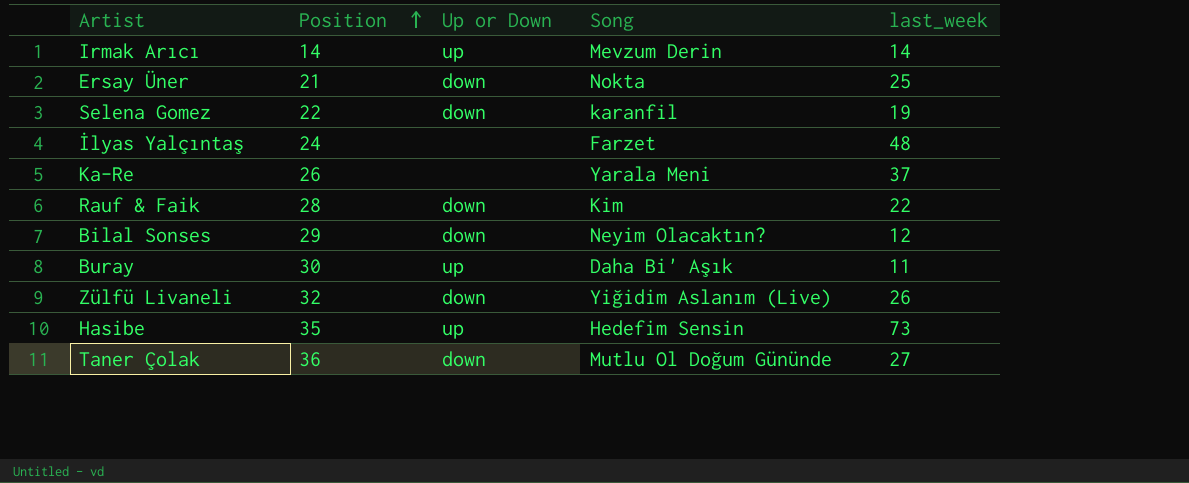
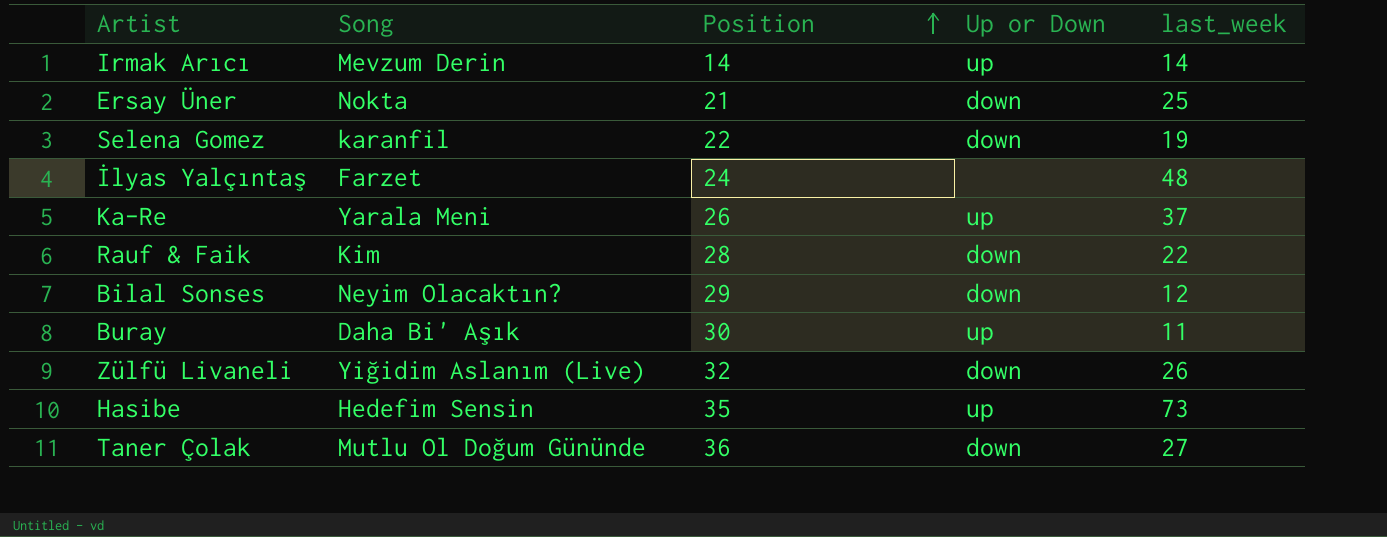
column Song | position: 4 -> 2
Ka-Re | Up or Down: none -> up

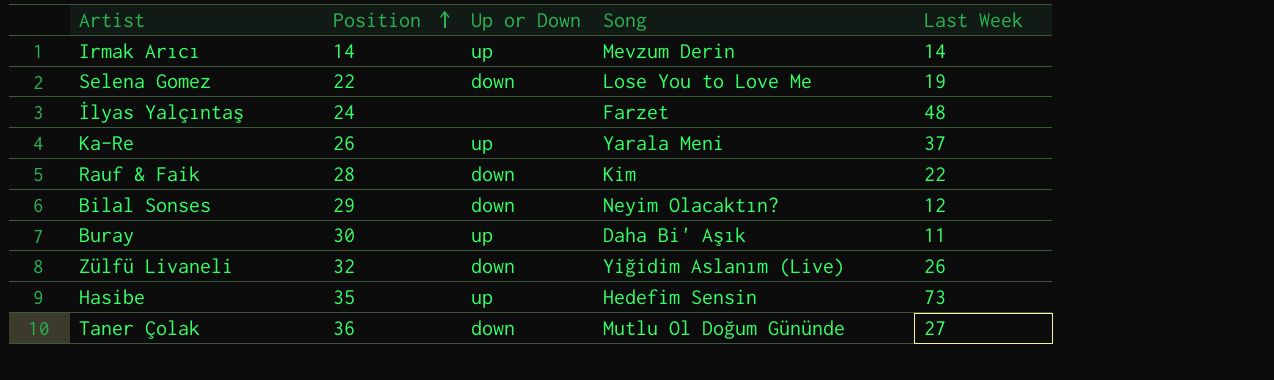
column Song | position: 2 -> 4
column name: last_week -> Last Week
row Ersay Üner: Nokta | 21 | down | 25 -> none
Selena Gomez | Song: karanfil -> Lose You to Love Me

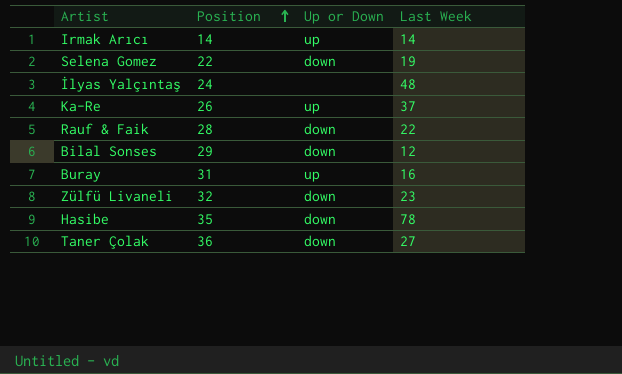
column Song | position: 4 -> none
Buray | Position: 30 -> 31
Buray | Last Week: 11 -> 16
Zülfü Livaneli | Last Week: 26 -> 23
Hasibe | Up or Down: up -> down
Hasibe | Last Week: 73 -> 78

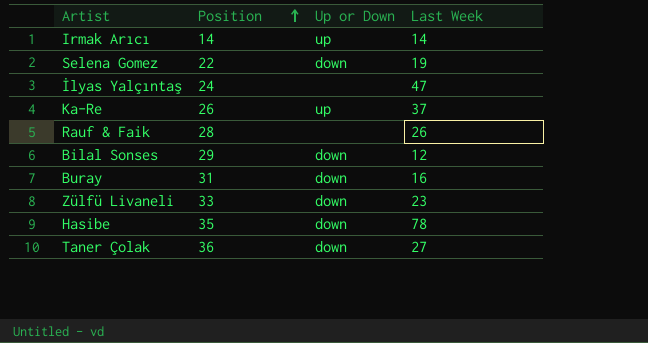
İlyas Yalçıntaş | Last Week: 48 -> 47
Rauf & Faik | Up or Down: down -> none
Rauf & Faik | Last Week: 22 -> 26
Buray | Up or Down: up -> down
Zülfü Livaneli | Position: 32 -> 33

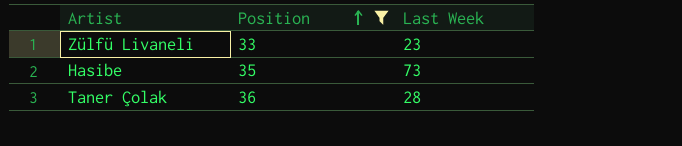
filter: none -> Position >= 33
column Up or Down | position: 3 -> none
Hasibe | Last Week: 78 -> 73
Taner Çolak | Last Week: 27 -> 28

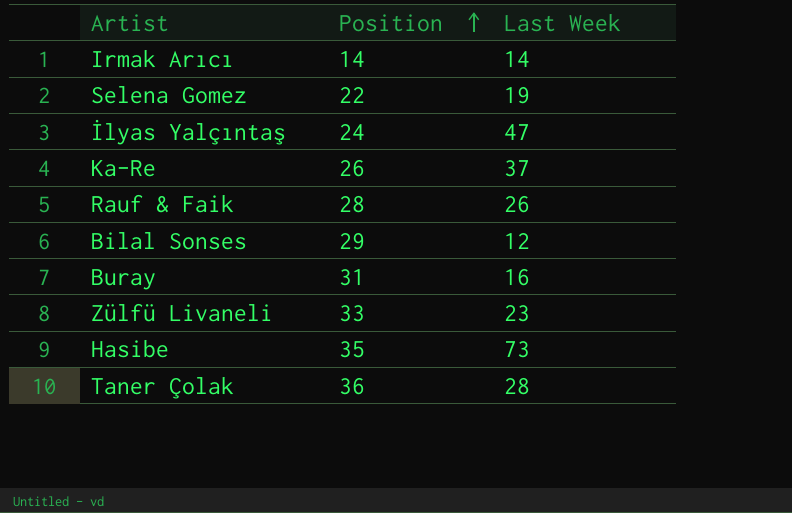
filter: Position >= 33 -> none

